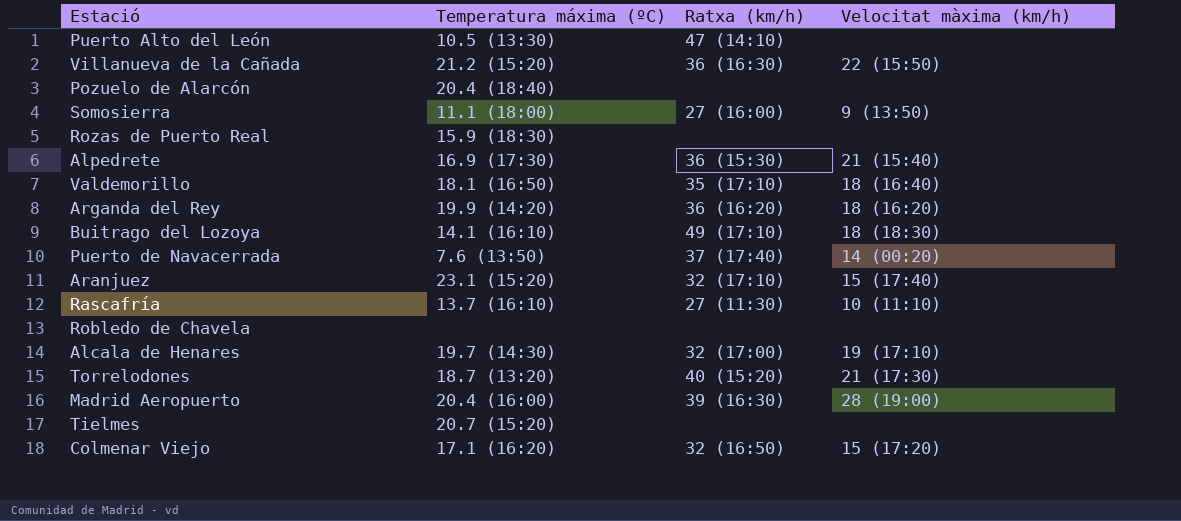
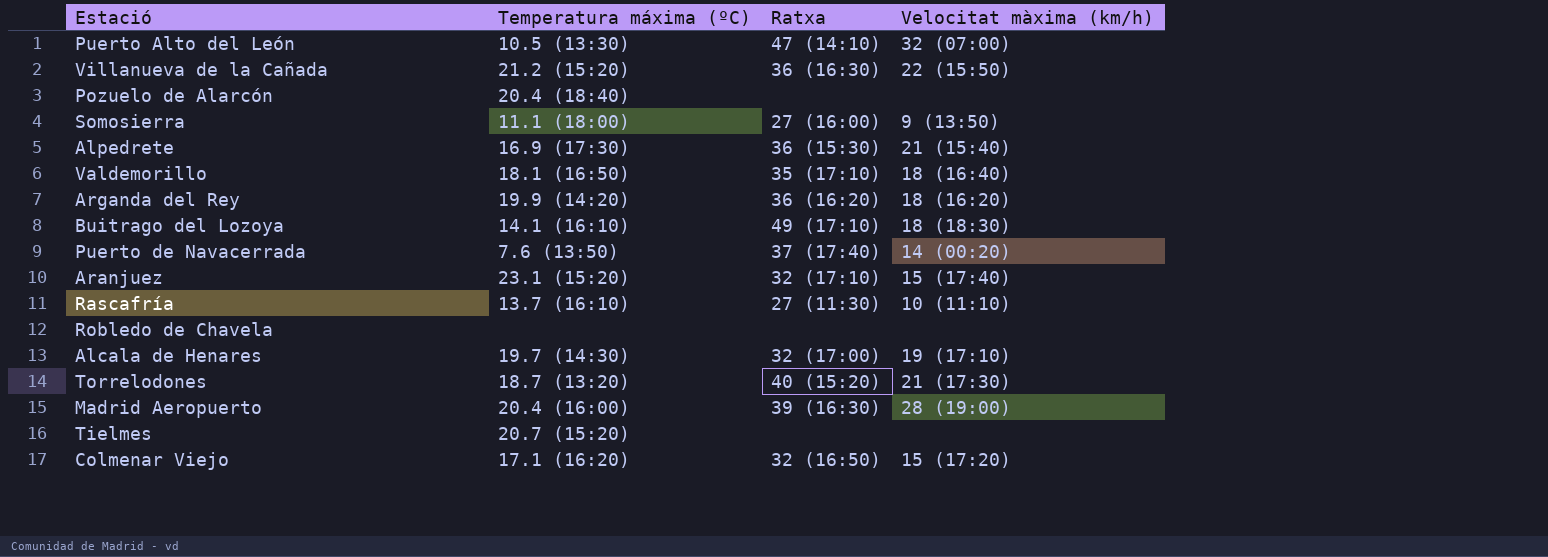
column name: Ratxa (km/h) -> Ratxa
row Rozas de Puerto Real: 15.9 (18:30) | none | none -> none
Puerto Alto del León | Velocitat màxima (km/h): none -> 32 (07:00)

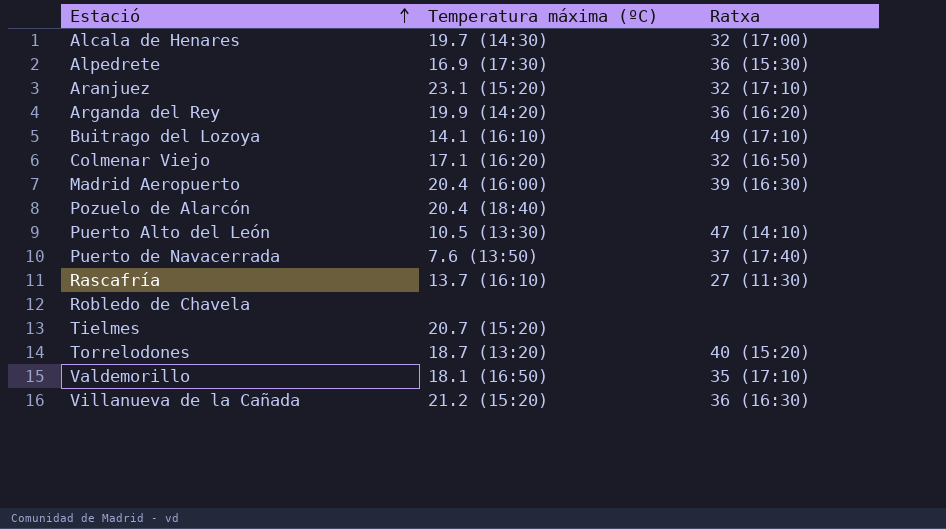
row order: none -> Estació ascending
column Velocitat màxima (km/h) | position: 4 -> none
row Somosierra: 11.1 (18:00) | 27 (16:00) | 9 (13:50) -> none

